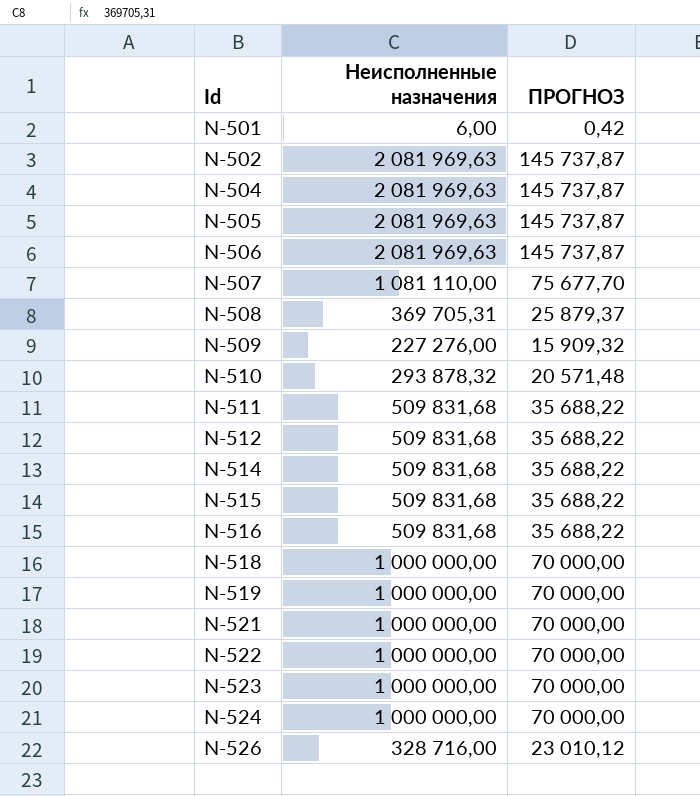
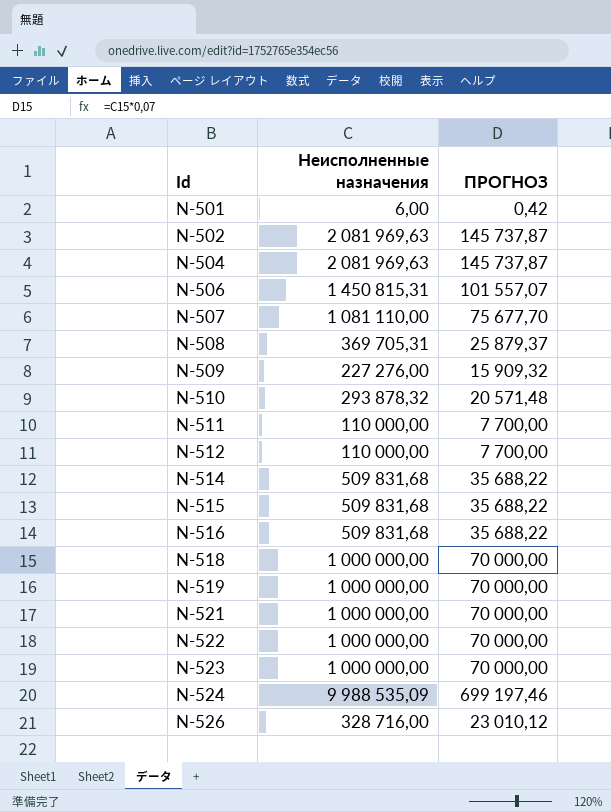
row N-505: 2 081 969,63 | 145 737,87 -> none
N-506 | Неисполненные назначения: 2 081 969,63 -> 1 450 815,31
N-506 | ПРОГНОЗ: 145 737,87 -> 101 557,07
N-511 | Неисполненные назначения: 509 831,68 -> 110 000,00
N-511 | ПРОГНОЗ: 35 688,22 -> 7 700,00
N-512 | Неисполненные назначения: 509 831,68 -> 110 000,00
N-512 | ПРОГНОЗ: 35 688,22 -> 7 700,00
N-524 | Неисполненные назначения: 1 000 000,00 -> 9 988 535,09
N-524 | ПРОГНОЗ: 70 000,00 -> 699 197,46

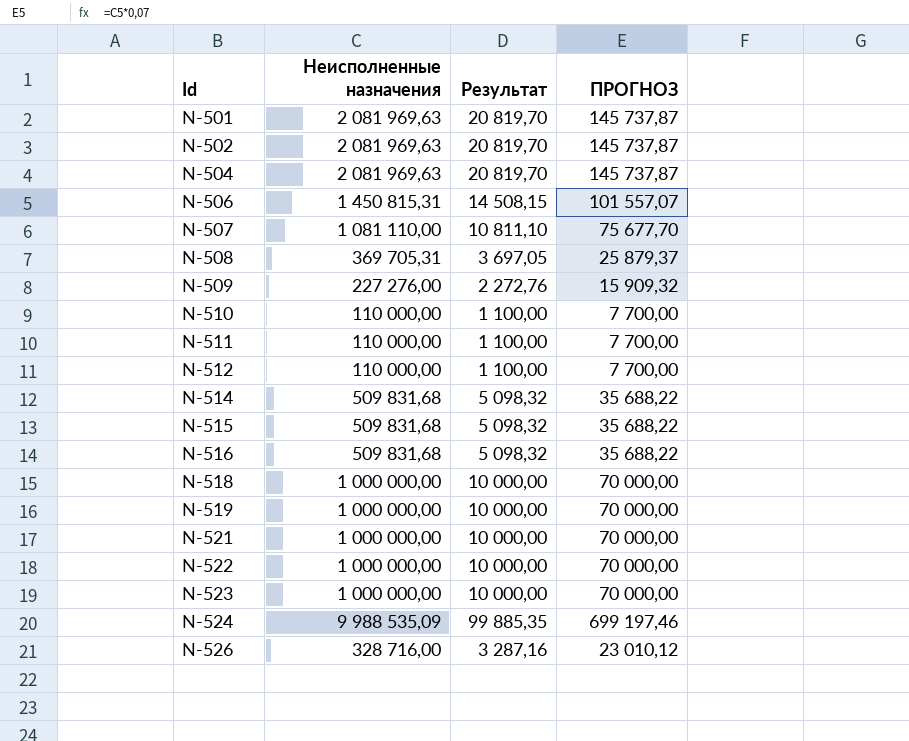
column Результат | formula: none -> [Неисполненные назначения] * 0,01
N-501 | Неисполненные назначения: 6,00 -> 2 081 969,63
N-501 | ПРОГНОЗ: 0,42 -> 145 737,87
N-510 | Неисполненные назначения: 293 878,32 -> 110 000,00
N-510 | ПРОГНОЗ: 20 571,48 -> 7 700,00

